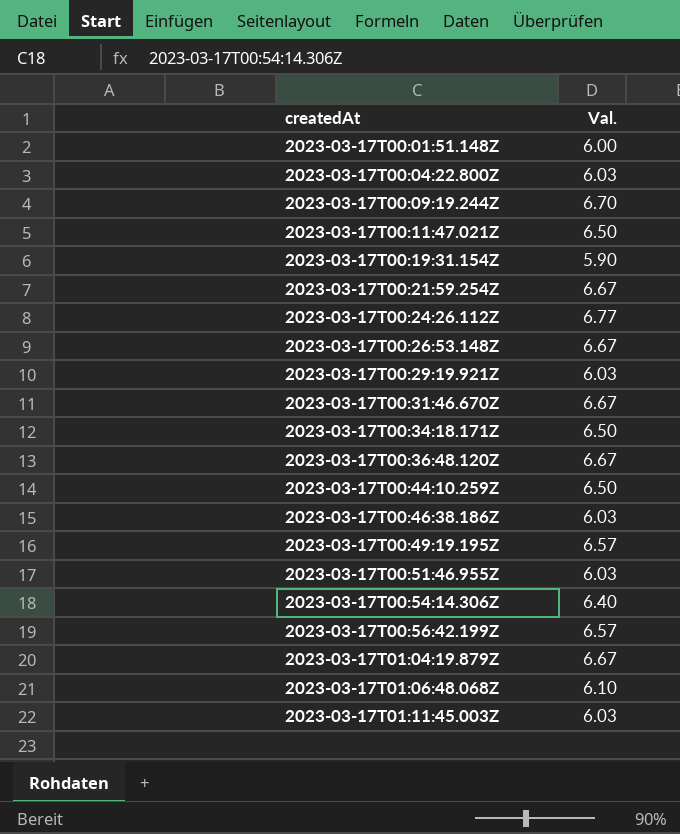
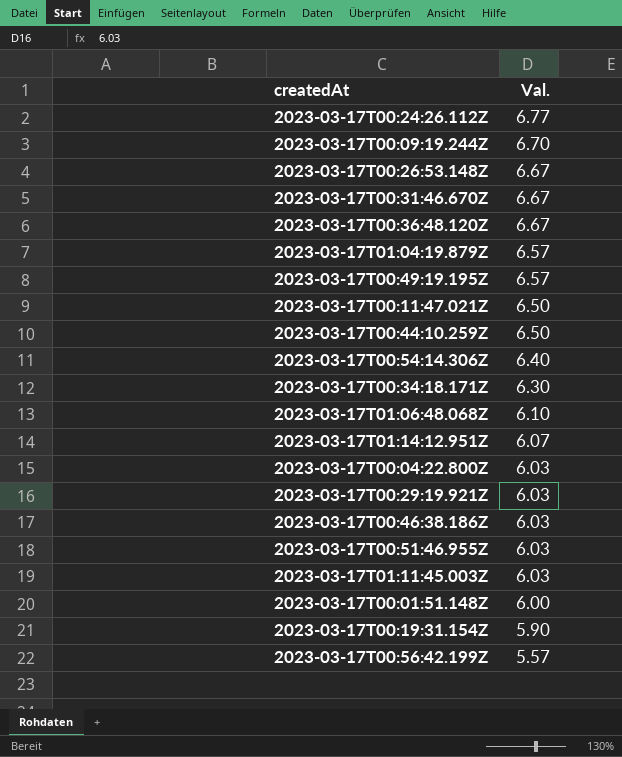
row order: createdAt ascending -> Val. descending
row 2023-03-17T00:21:59.254Z: 6.67 -> none
2023-03-17T01:04:19.879Z | Val.: 6.67 -> 6.57
2023-03-17T00:34:18.171Z | Val.: 6.50 -> 6.30
row 2023-03-17T01:14:12.951Z: none -> 6.07
2023-03-17T00:56:42.199Z | Val.: 6.57 -> 5.57

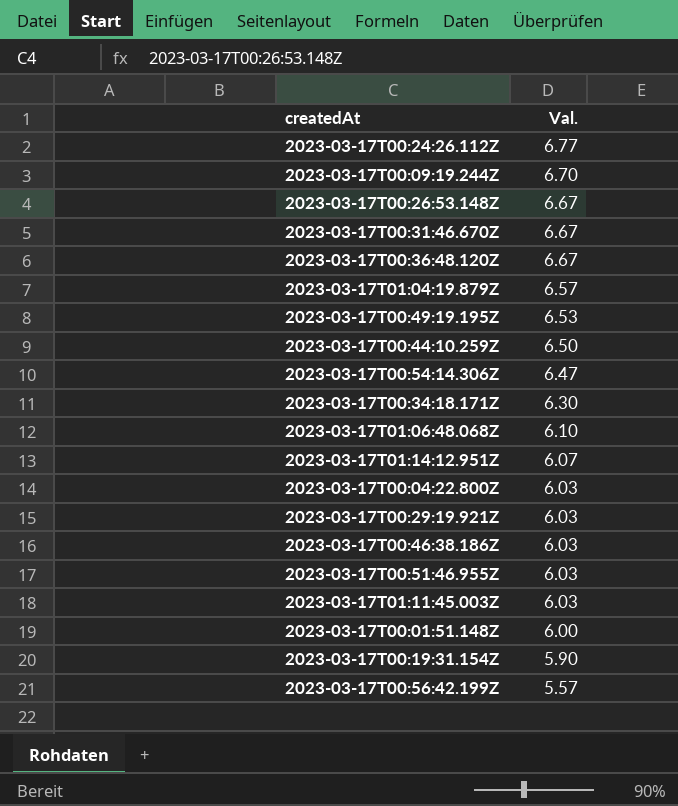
row 2023-03-17T00:11:47.021Z: 6.50 -> none
2023-03-17T00:49:19.195Z | Val.: 6.57 -> 6.53
2023-03-17T00:54:14.306Z | Val.: 6.40 -> 6.47

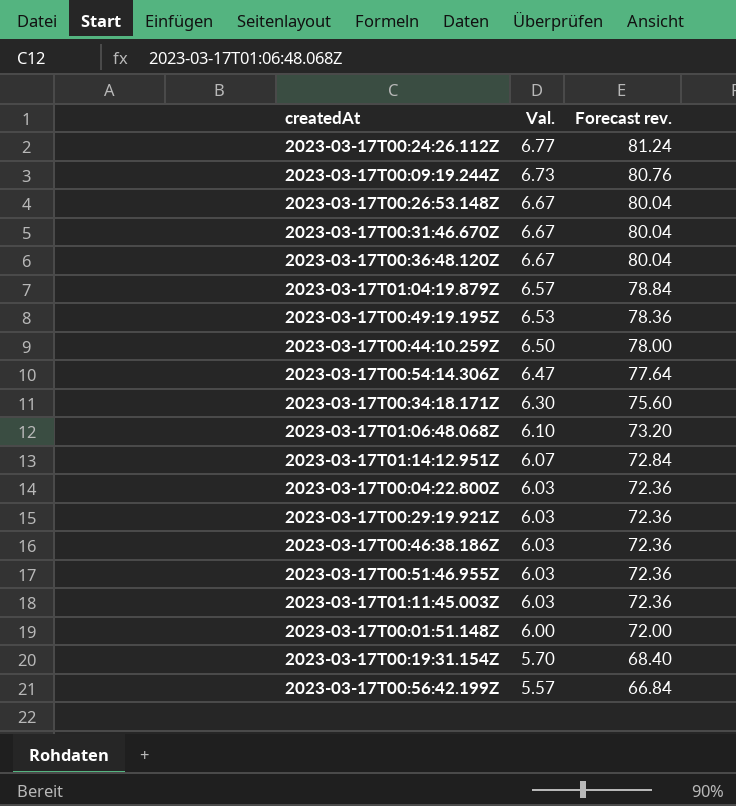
column Forecast rev. | formula: none -> [Val.] * 12
2023-03-17T00:09:19.244Z | Val.: 6.70 -> 6.73
2023-03-17T00:19:31.154Z | Val.: 5.90 -> 5.70

